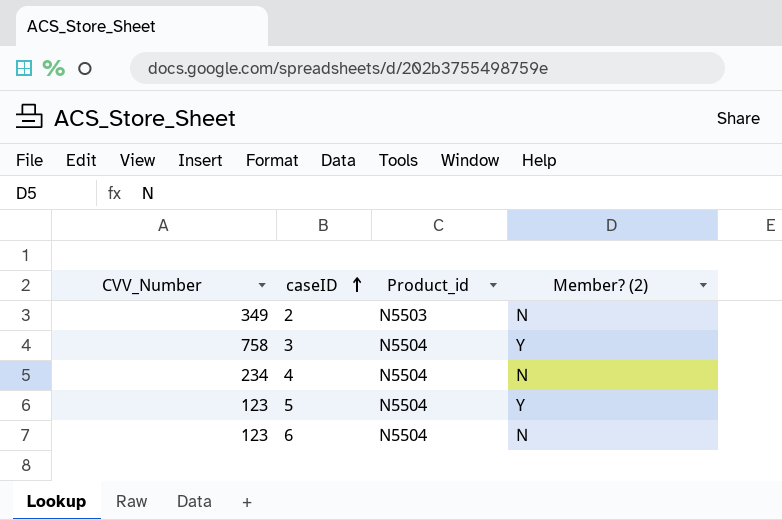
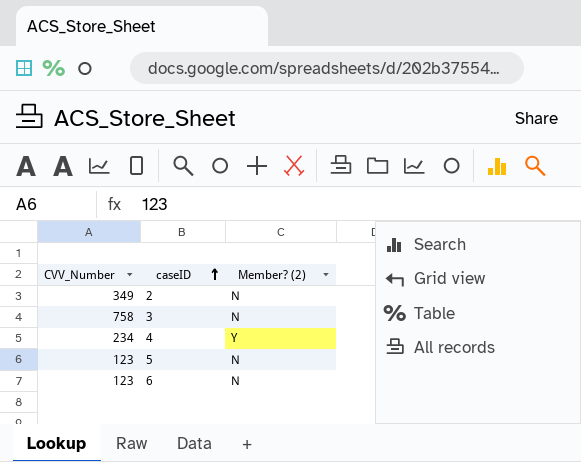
column Product_id | position: 3 -> none
3 | Member? (2): Y -> N
4 | Member? (2): N -> Y
5 | Member? (2): Y -> N

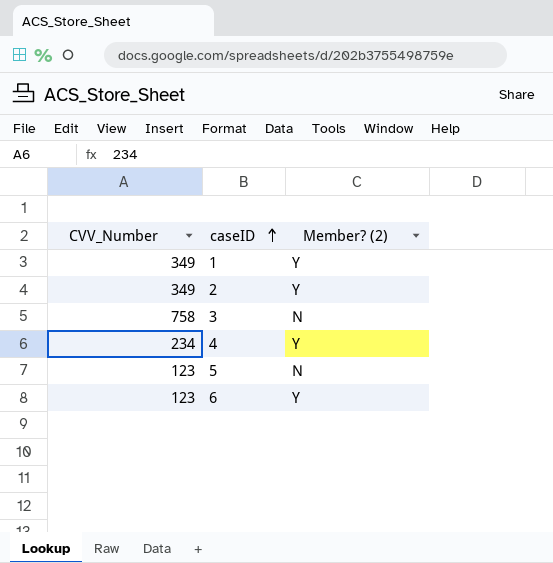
row 1: none -> 349 | Y
2 | Member? (2): N -> Y
6 | Member? (2): N -> Y

